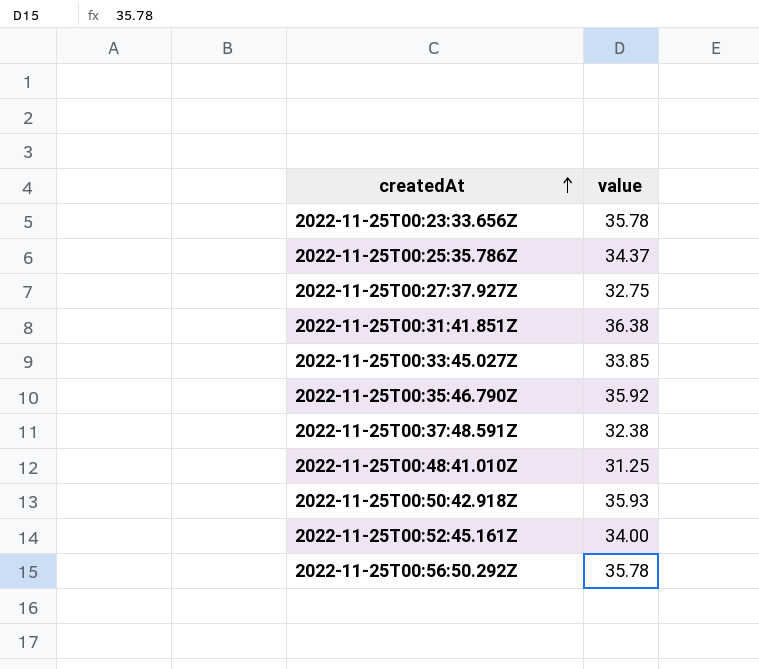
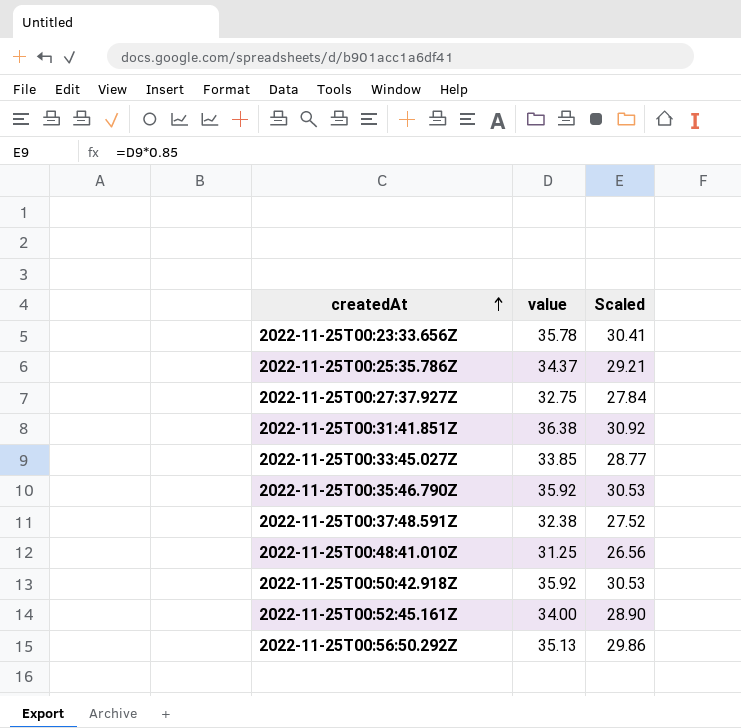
column Scaled | formula: none -> [value] * 0.85
2022-11-25T00:50:42.918Z | value: 35.93 -> 35.92
2022-11-25T00:56:50.292Z | value: 35.78 -> 35.13

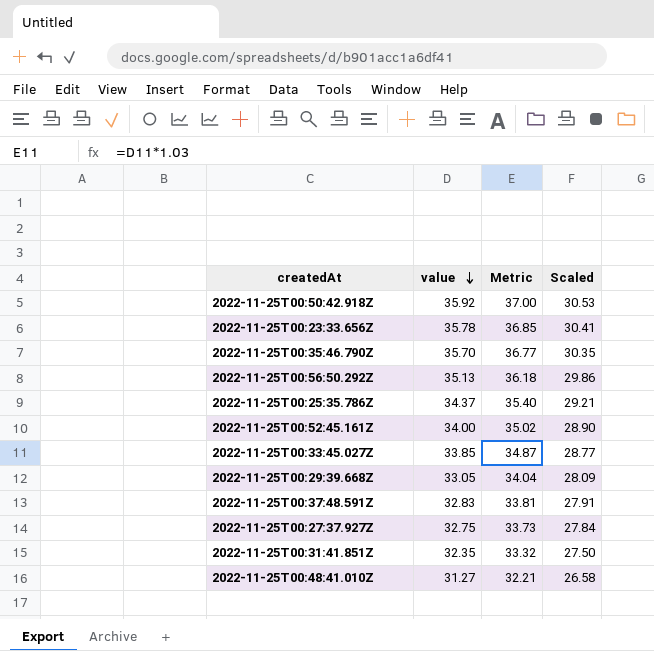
row order: createdAt ascending -> value descending
column Metric | formula: none -> [value] * 1.03
2022-11-25T00:35:46.790Z | value: 35.92 -> 35.70
2022-11-25T00:35:46.790Z | Scaled: 30.53 -> 30.35
row 2022-11-25T00:29:39.668Z: none -> 33.05 | 34.04 | 28.09
2022-11-25T00:37:48.591Z | value: 32.38 -> 32.83
2022-11-25T00:37:48.591Z | Scaled: 27.52 -> 27.91
2022-11-25T00:31:41.851Z | value: 36.38 -> 32.35
2022-11-25T00:31:41.851Z | Scaled: 30.92 -> 27.50
2022-11-25T00:48:41.010Z | value: 31.25 -> 31.27
2022-11-25T00:48:41.010Z | Scaled: 26.56 -> 26.58

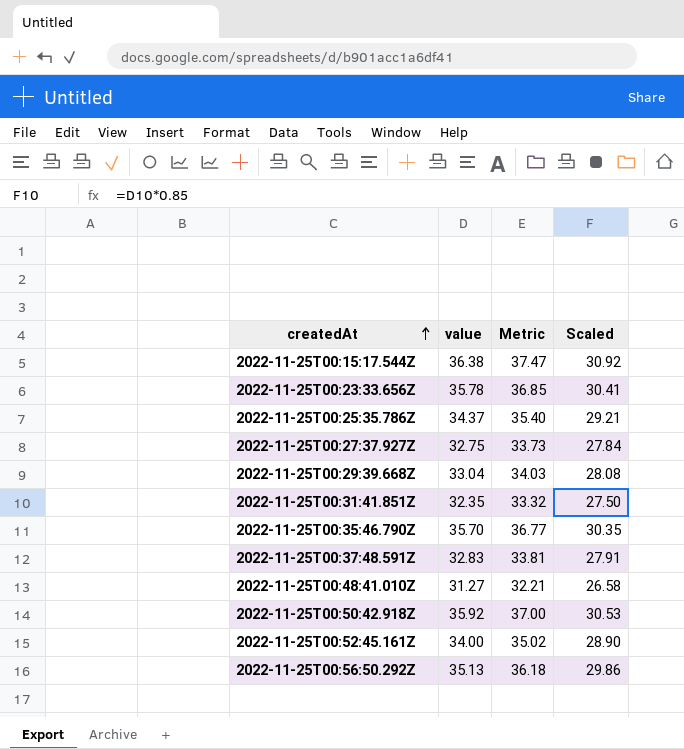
row order: value descending -> createdAt ascending
row 2022-11-25T00:33:45.027Z: 33.85 | 34.87 | 28.77 -> none
row 2022-11-25T00:15:17.544Z: none -> 36.38 | 37.47 | 30.92
2022-11-25T00:29:39.668Z | value: 33.05 -> 33.04
2022-11-25T00:29:39.668Z | Metric: 34.04 -> 34.03
2022-11-25T00:29:39.668Z | Scaled: 28.09 -> 28.08

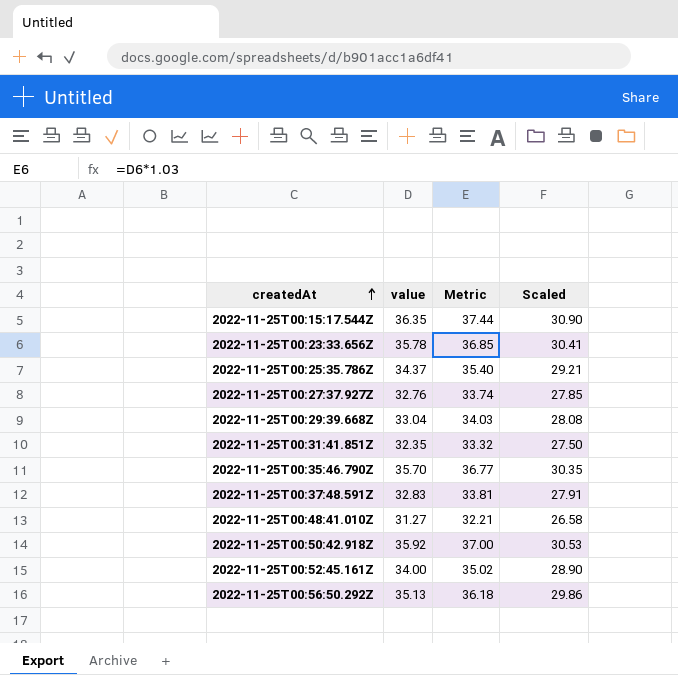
2022-11-25T00:15:17.544Z | value: 36.38 -> 36.35
2022-11-25T00:15:17.544Z | Metric: 37.47 -> 37.44
2022-11-25T00:15:17.544Z | Scaled: 30.92 -> 30.90
2022-11-25T00:27:37.927Z | value: 32.75 -> 32.76
2022-11-25T00:27:37.927Z | Metric: 33.73 -> 33.74
2022-11-25T00:27:37.927Z | Scaled: 27.84 -> 27.85

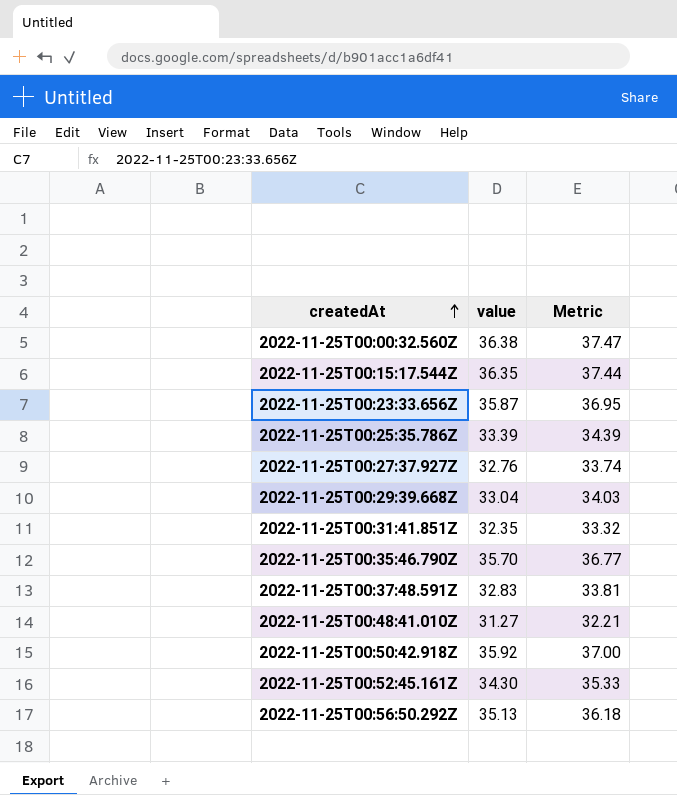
column Scaled | formula: [value] * 0.85 -> none
row 2022-11-25T00:00:32.560Z: none -> 36.38 | 37.47
2022-11-25T00:23:33.656Z | value: 35.78 -> 35.87
2022-11-25T00:23:33.656Z | Metric: 36.85 -> 36.95
2022-11-25T00:25:35.786Z | value: 34.37 -> 33.39
2022-11-25T00:25:35.786Z | Metric: 35.40 -> 34.39
2022-11-25T00:52:45.161Z | value: 34.00 -> 34.30
2022-11-25T00:52:45.161Z | Metric: 35.02 -> 35.33

